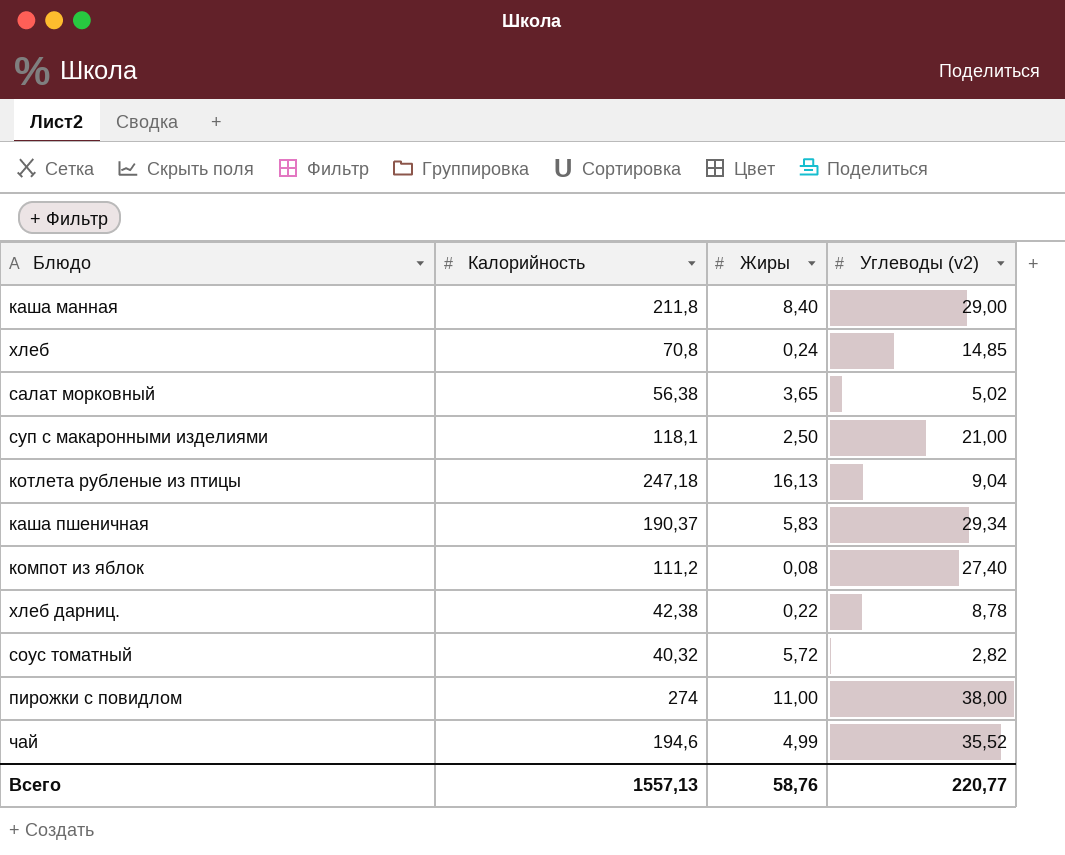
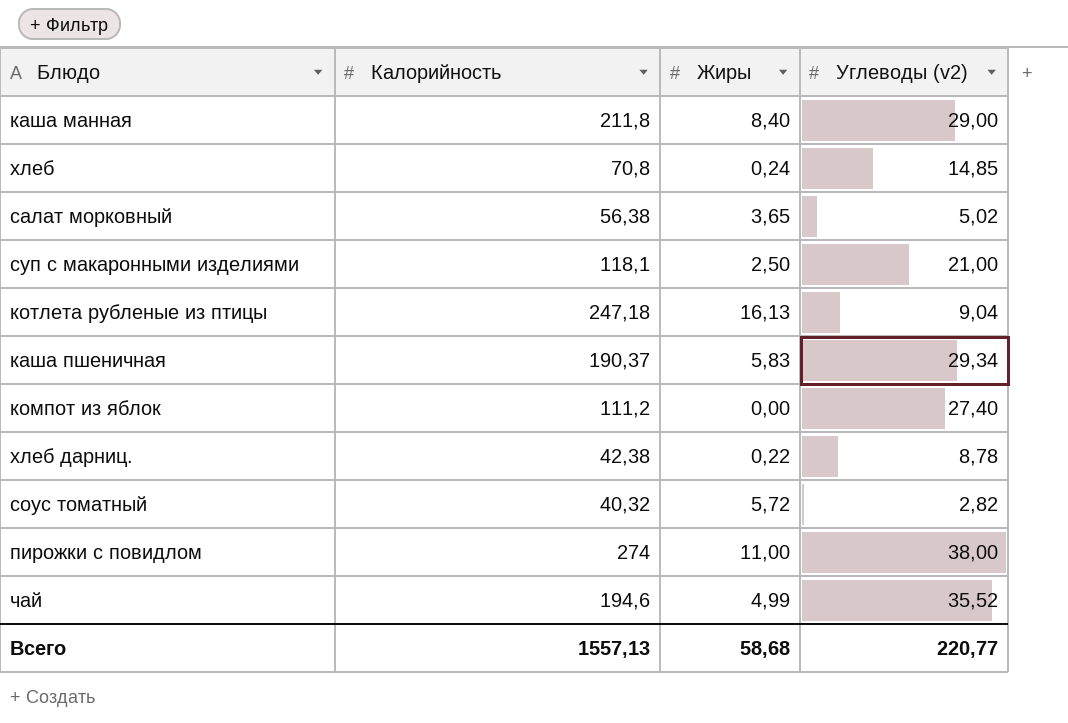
компот из яблок | Жиры: 0,08 -> 0,00
Всего | Жиры: 58,76 -> 58,68

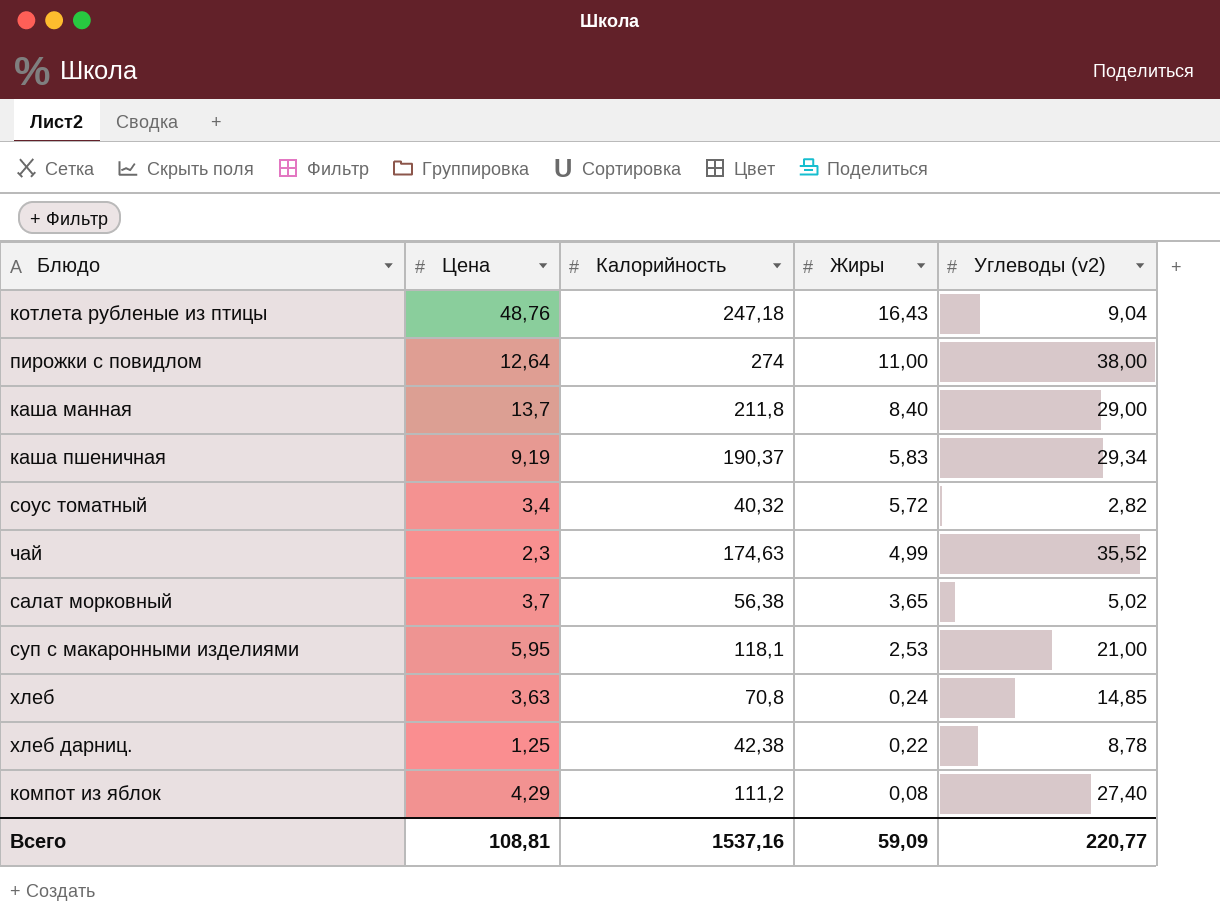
row order: none -> Жиры descending
column Цена | position: none -> 2
котлета рубленые из птицы | Жиры: 16,13 -> 16,43
чай | Калорийность: 194,6 -> 174,63
суп с макаронными изделиями | Жиры: 2,50 -> 2,53
компот из яблок | Жиры: 0,00 -> 0,08
Всего | Калорийность: 1557,13 -> 1537,16
Всего | Жиры: 58,68 -> 59,09

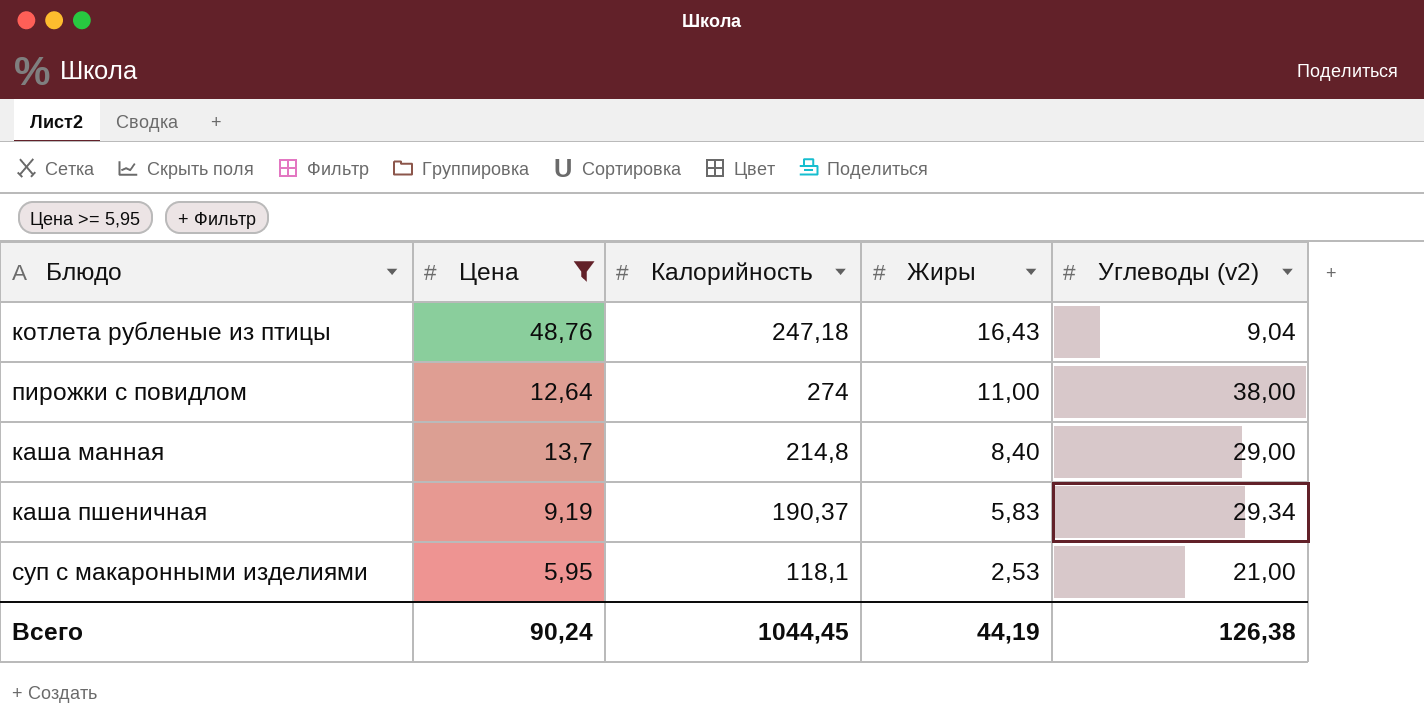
filter: none -> Цена >= 5,95
каша манная | Калорийность: 211,8 -> 214,8
Всего | Цена: 108,81 -> 90,24
Всего | Калорийность: 1537,16 -> 1044,45
Всего | Жиры: 59,09 -> 44,19
Всего | Углеводы (v2): 220,77 -> 126,38

